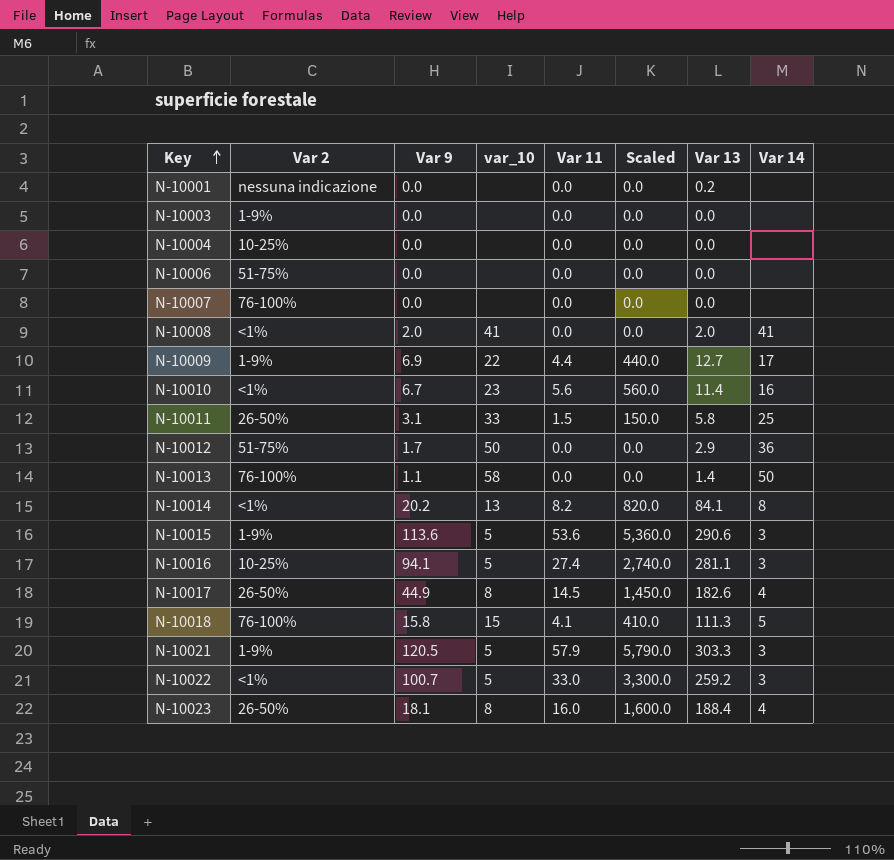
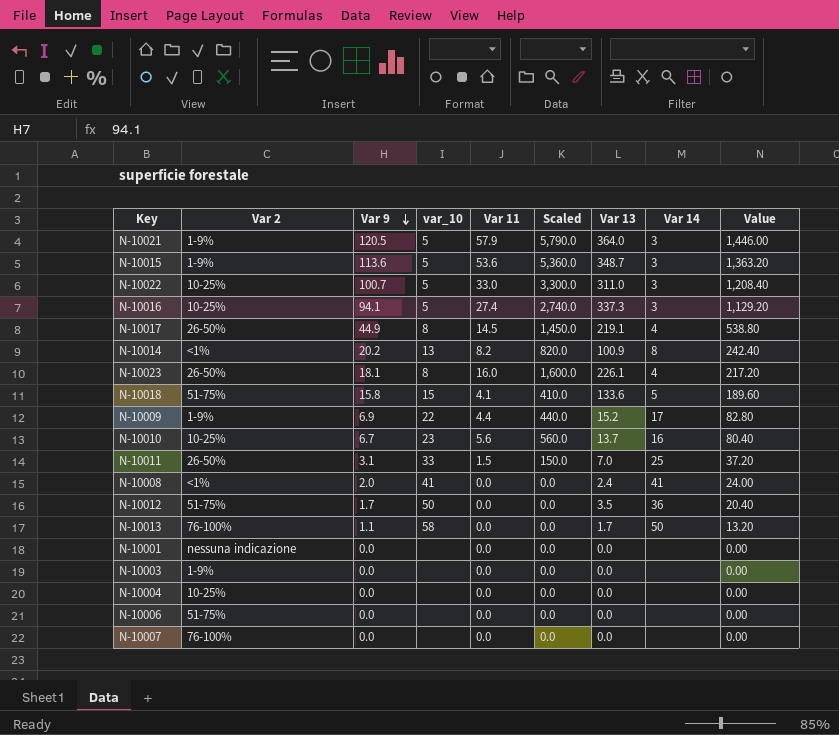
row order: Key ascending -> Var 9 descending
column Value | formula: none -> [Var 9] * 12
N-10021 | Var 13: 303.3 -> 364.0
N-10015 | Var 13: 290.6 -> 348.7
N-10022 | Var 2: <1% -> 10-25%
N-10022 | Var 13: 259.2 -> 311.0
N-10016 | Var 13: 281.1 -> 337.3
N-10017 | Var 13: 182.6 -> 219.1
N-10014 | Var 13: 84.1 -> 100.9
N-10023 | Var 13: 188.4 -> 226.1
N-10018 | Var 2: 76-100% -> 51-75%
N-10018 | Var 13: 111.3 -> 133.6
N-10009 | Var 13: 12.7 -> 15.2
N-10010 | Var 2: <1% -> 10-25%
N-10010 | Var 13: 11.4 -> 13.7
N-10011 | Var 13: 5.8 -> 7.0
N-10008 | Var 13: 2.0 -> 2.4
N-10012 | Var 13: 2.9 -> 3.5
N-10013 | Var 13: 1.4 -> 1.7
N-10001 | Var 13: 0.2 -> 0.0

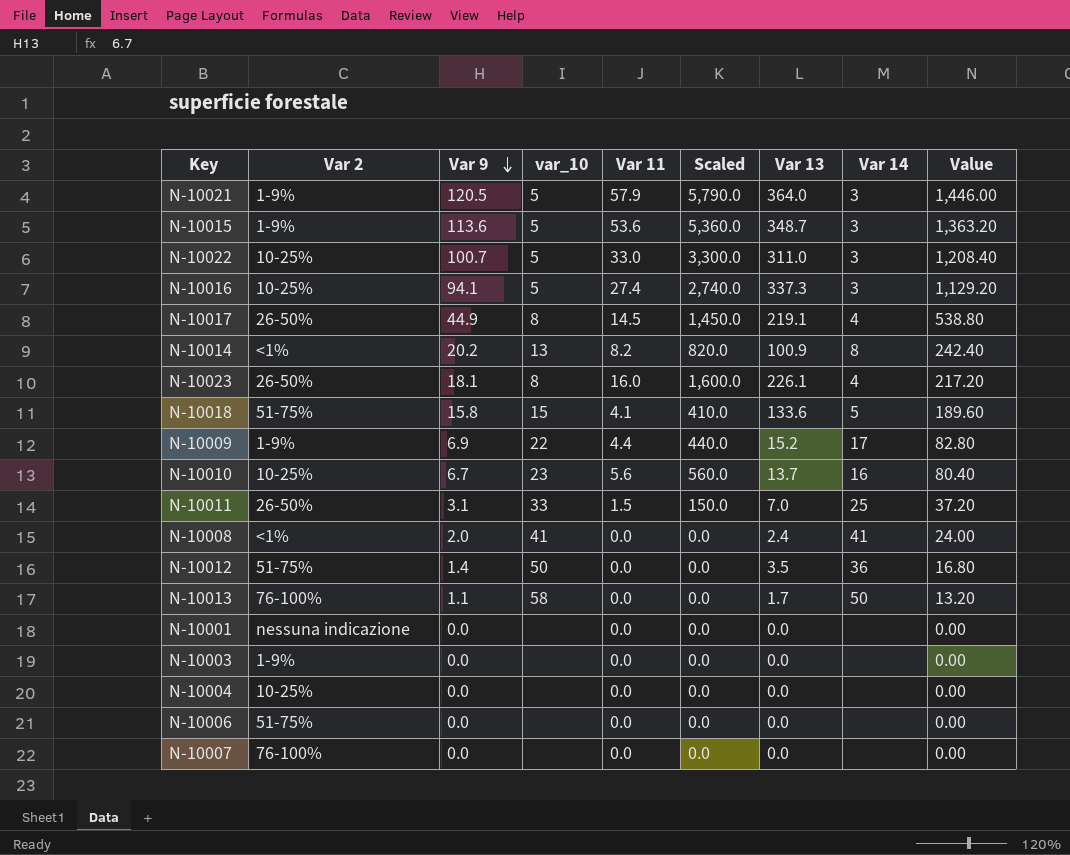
N-10012 | Var 9: 1.7 -> 1.4
N-10012 | Value: 20.40 -> 16.80

